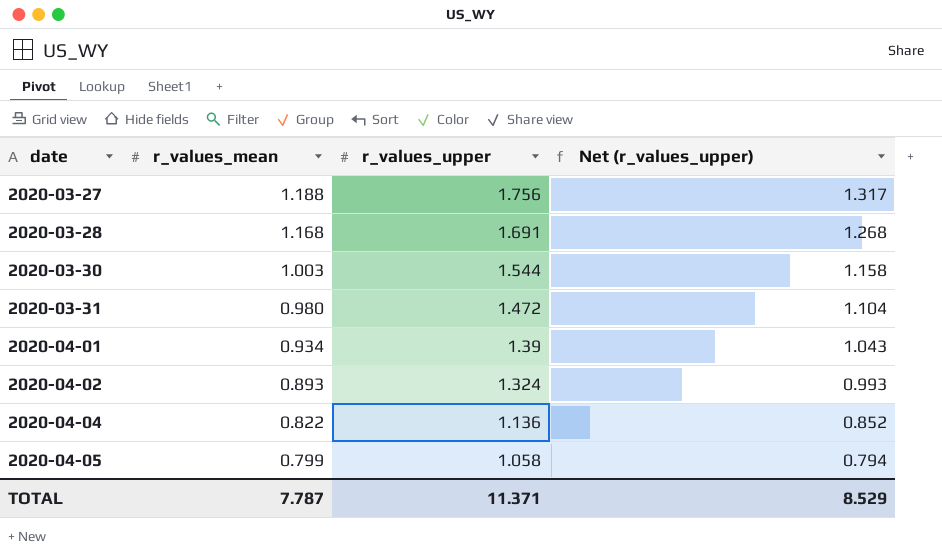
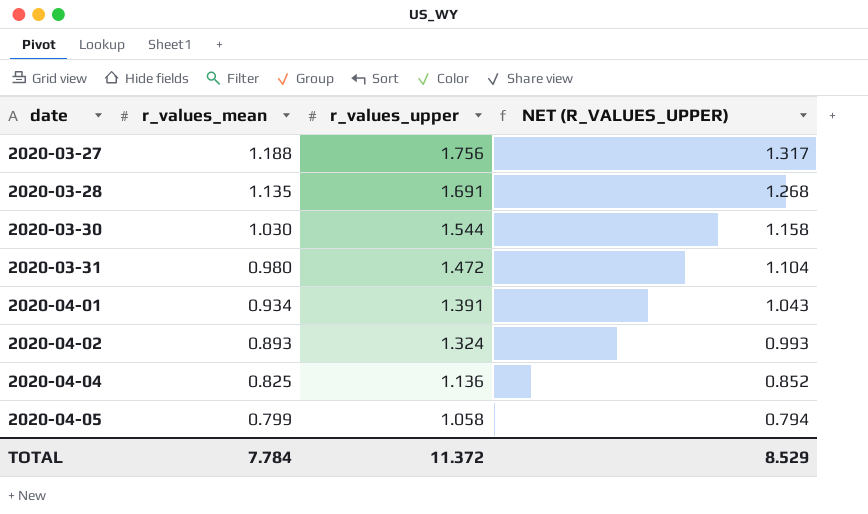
column name: Net (r_values_upper) -> NET (R_VALUES_UPPER)
2020-03-28 | r_values_mean: 1.168 -> 1.135
2020-03-30 | r_values_mean: 1.003 -> 1.030
2020-04-01 | r_values_upper: 1.39 -> 1.391
2020-04-04 | r_values_mean: 0.822 -> 0.825
TOTAL | r_values_mean: 7.787 -> 7.784
TOTAL | r_values_upper: 11.371 -> 11.372

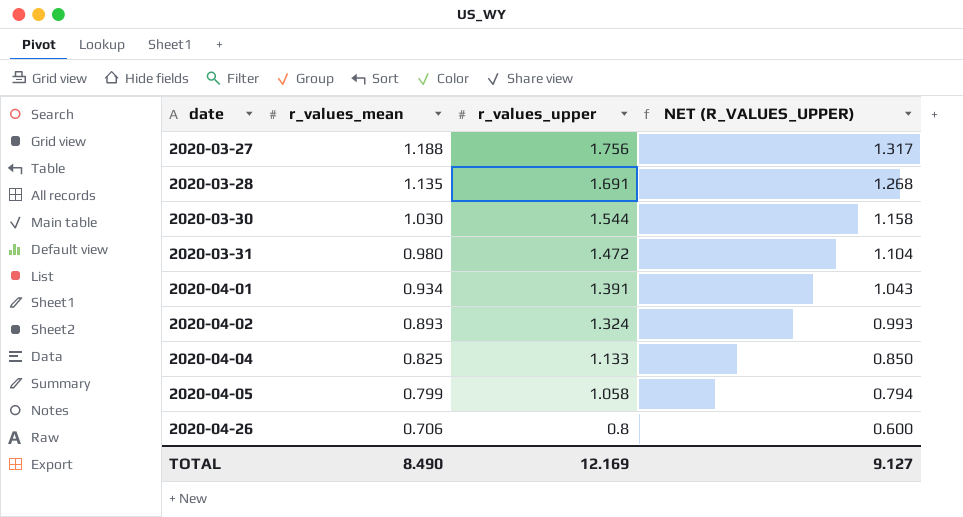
2020-04-04 | r_values_upper: 1.136 -> 1.133
2020-04-04 | NET (R_VALUES_UPPER): 0.852 -> 0.850
row 2020-04-26: none -> 0.706 | 0.8 | 0.600
TOTAL | r_values_mean: 7.784 -> 8.490
TOTAL | r_values_upper: 11.372 -> 12.169
TOTAL | NET (R_VALUES_UPPER): 8.529 -> 9.127

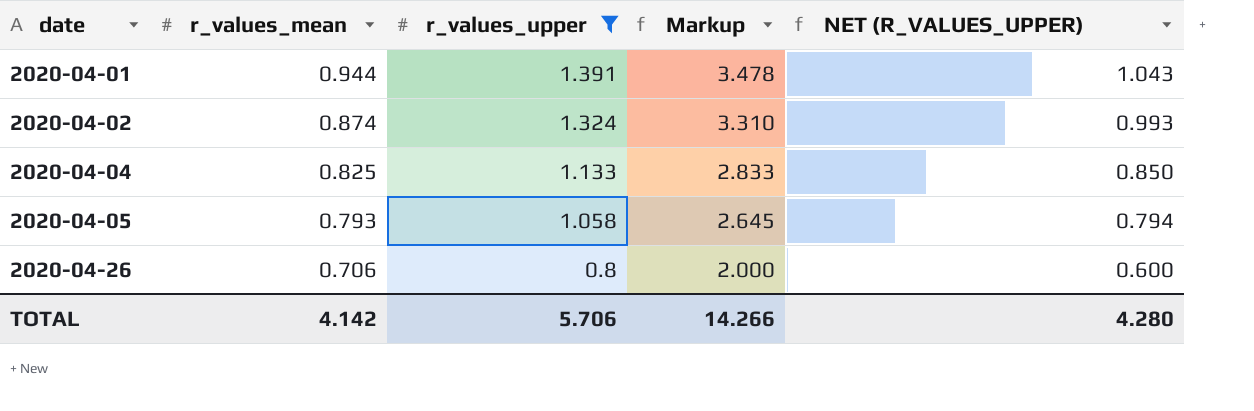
filter: none -> r_values_upper <= 1.391
column Markup | formula: none -> [r_values_upper] * 2.5
2020-04-01 | r_values_mean: 0.934 -> 0.944
2020-04-02 | r_values_mean: 0.893 -> 0.874
2020-04-05 | r_values_mean: 0.799 -> 0.793
TOTAL | r_values_mean: 8.490 -> 4.142
TOTAL | r_values_upper: 12.169 -> 5.706
TOTAL | NET (R_VALUES_UPPER): 9.127 -> 4.280

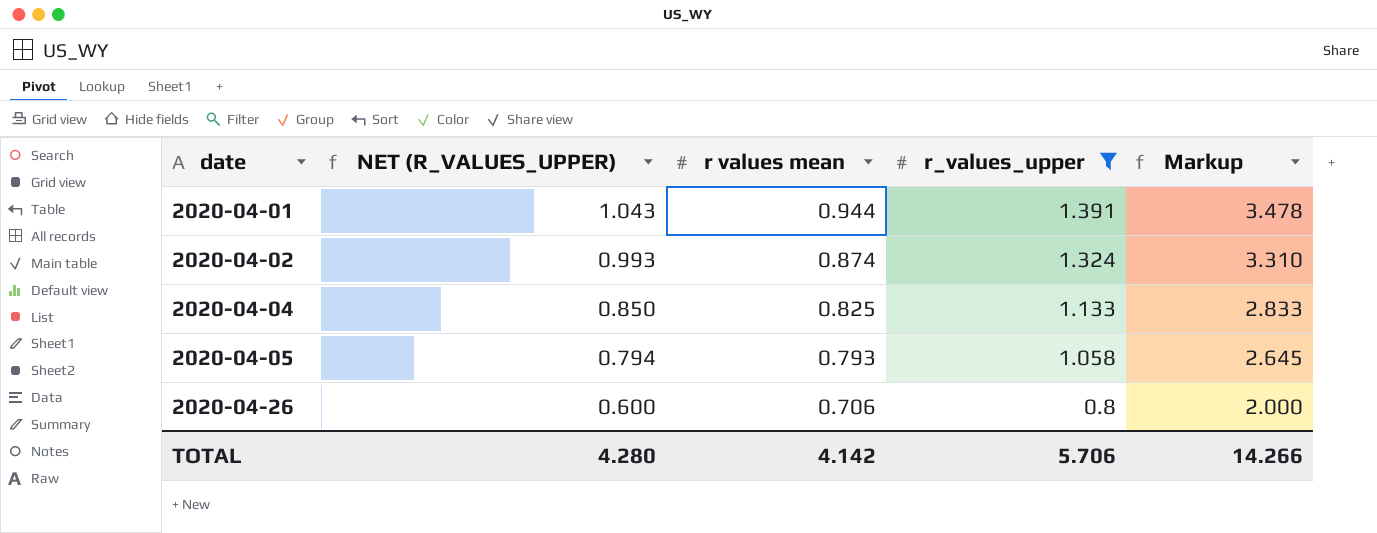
column NET (R_VALUES_UPPER) | position: 5 -> 2
column name: r_values_mean -> r values mean

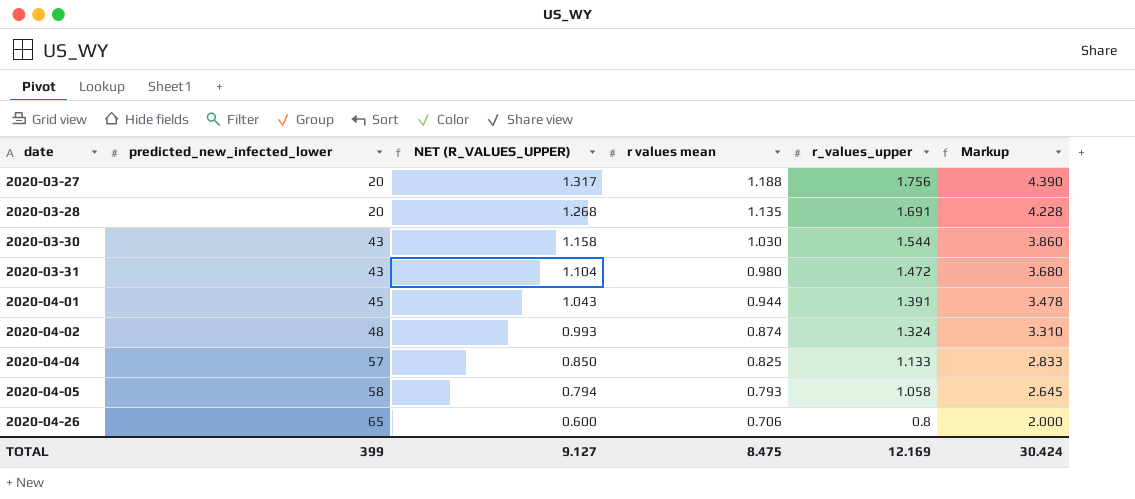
filter: r_values_upper <= 1.391 -> none
column predicted_new_infected_lower | position: none -> 2
TOTAL | NET (R_VALUES_UPPER): 4.280 -> 9.127
TOTAL | r values mean: 4.142 -> 8.475
TOTAL | r_values_upper: 5.706 -> 12.169
TOTAL | Markup: 14.266 -> 30.424

